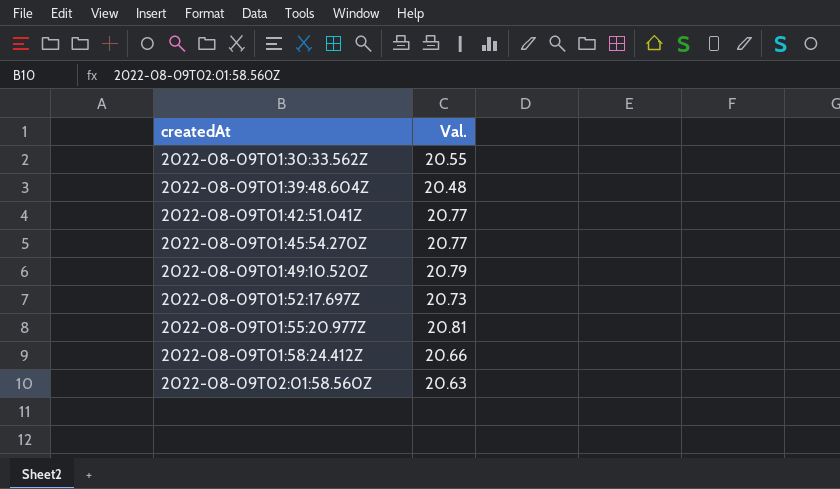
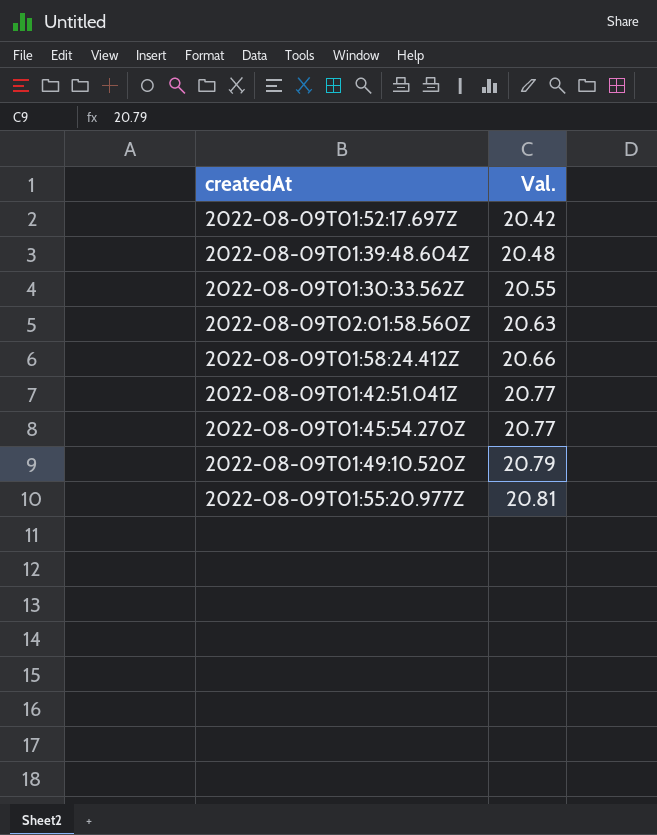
row order: createdAt ascending -> Val. ascending
2022-08-09T01:52:17.697Z | Val.: 20.73 -> 20.42

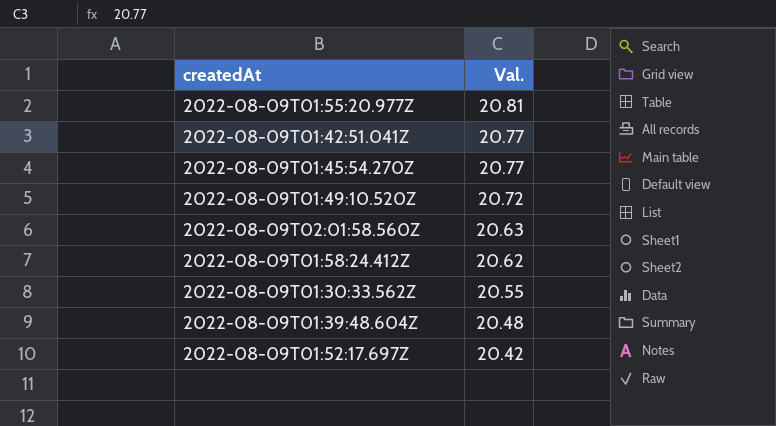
row order: Val. ascending -> Val. descending
2022-08-09T01:49:10.520Z | Val.: 20.79 -> 20.72
2022-08-09T01:58:24.412Z | Val.: 20.66 -> 20.62

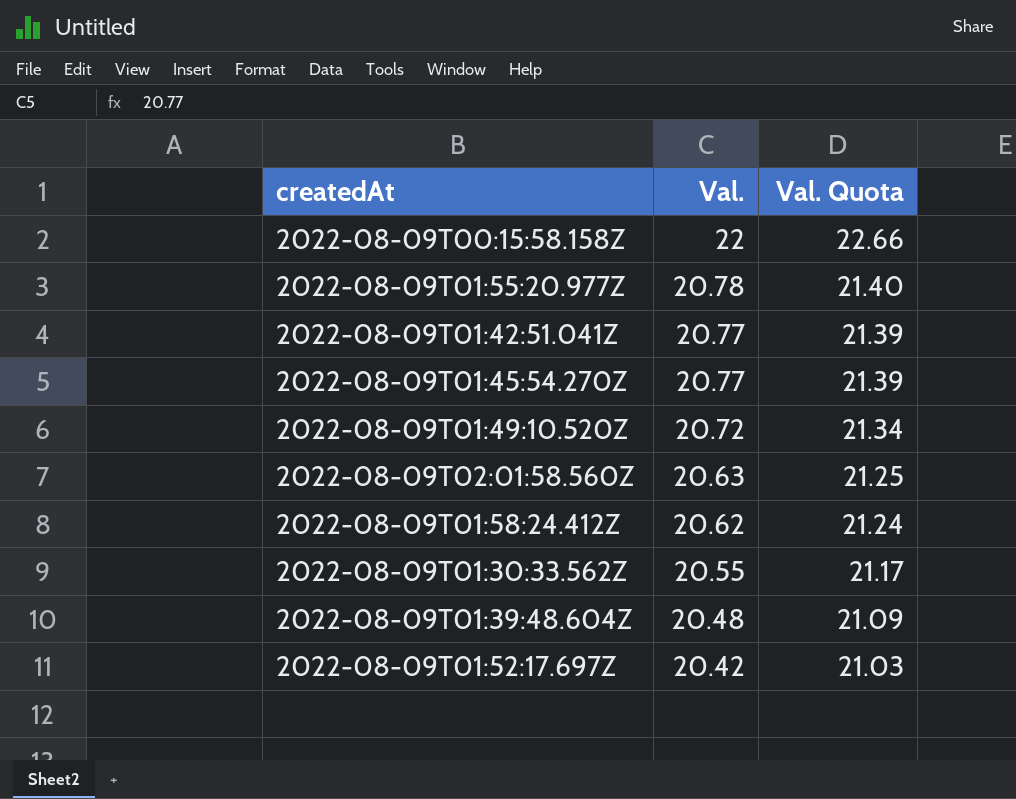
column Val. Quota | formula: none -> [Val.] * 1.03
row 2022-08-09T00:15:58.158Z: none -> 22 | 22.66
2022-08-09T01:55:20.977Z | Val.: 20.81 -> 20.78

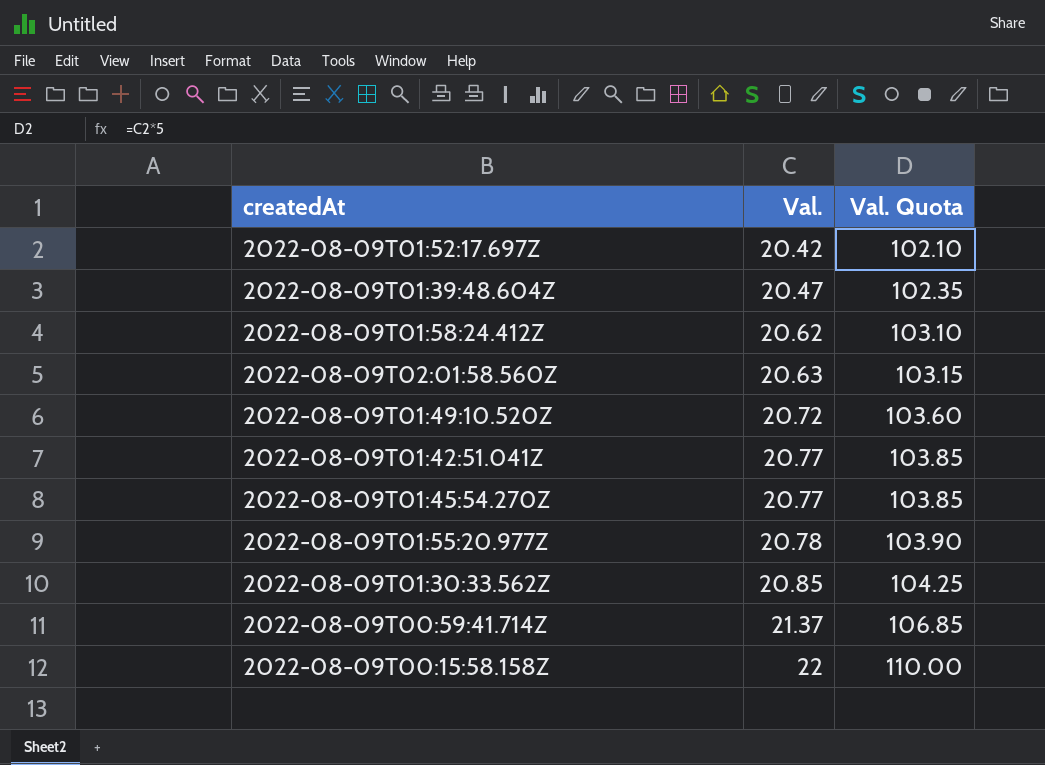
row order: Val. descending -> Val. ascending
column Val. Quota | formula: [Val.] * 1.03 -> [Val.] * 5
2022-08-09T01:39:48.604Z | Val.: 20.48 -> 20.47
2022-08-09T01:30:33.562Z | Val.: 20.55 -> 20.85
row 2022-08-09T00:59:41.714Z: none -> 21.37 | 106.85

